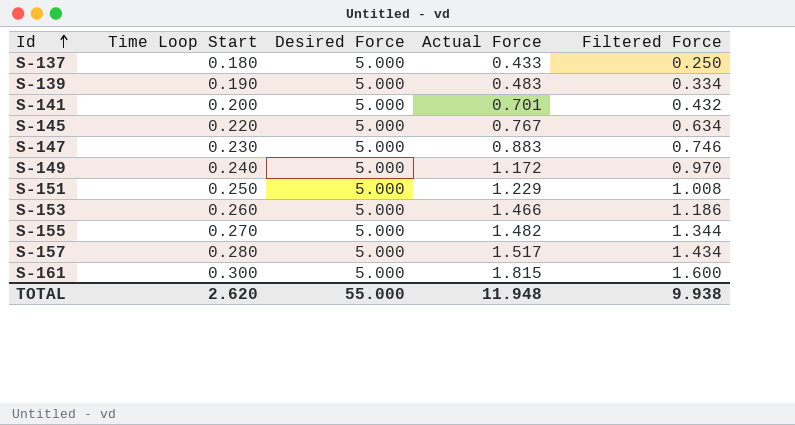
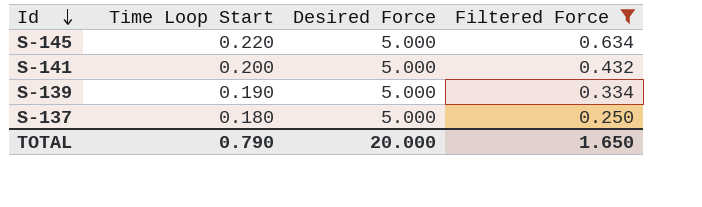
filter: none -> Filtered Force <= 0.634
row order: Id ascending -> Id descending
column Actual Force | position: 4 -> none
TOTAL | Time Loop Start: 2.620 -> 0.790
TOTAL | Desired Force: 55.000 -> 20.000
TOTAL | Filtered Force: 9.938 -> 1.650

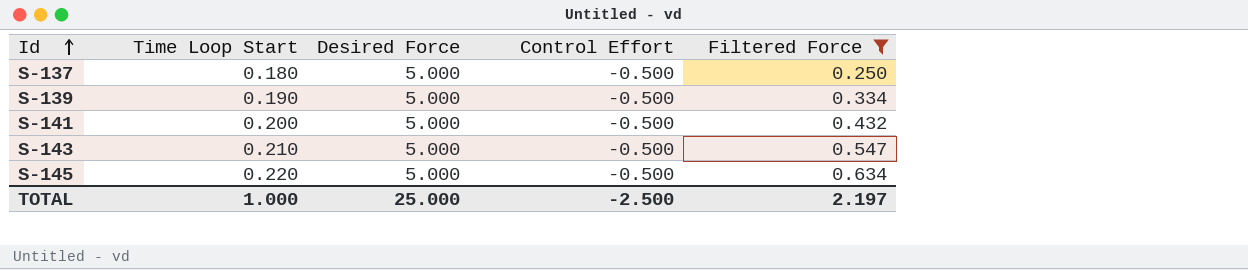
row order: Id descending -> Id ascending
column Control Effort | position: none -> 4
row S-143: none -> 0.210 | 5.000 | -0.500 | 0.547
TOTAL | Time Loop Start: 0.790 -> 1.000
TOTAL | Desired Force: 20.000 -> 25.000
TOTAL | Filtered Force: 1.650 -> 2.197

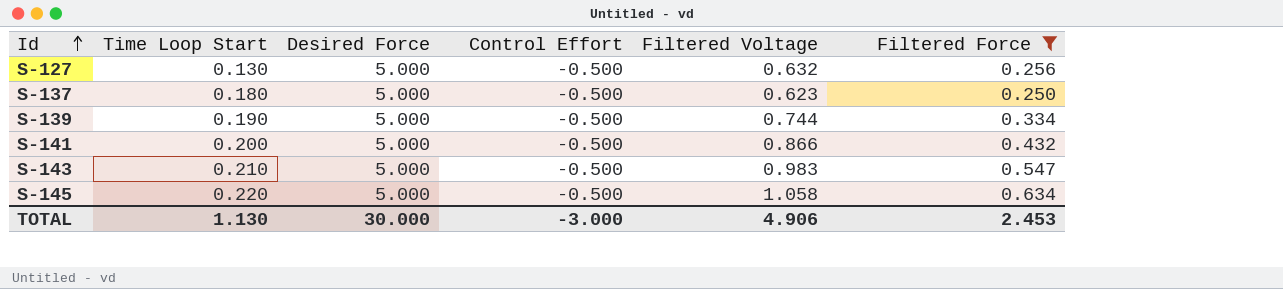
column Filtered Voltage | position: none -> 5
row S-127: none -> 0.130 | 5.000 | -0.500 | 0.632 | 0.256
TOTAL | Time Loop Start: 1.000 -> 1.130
TOTAL | Desired Force: 25.000 -> 30.000
TOTAL | Control Effort: -2.500 -> -3.000
TOTAL | Filtered Force: 2.197 -> 2.453

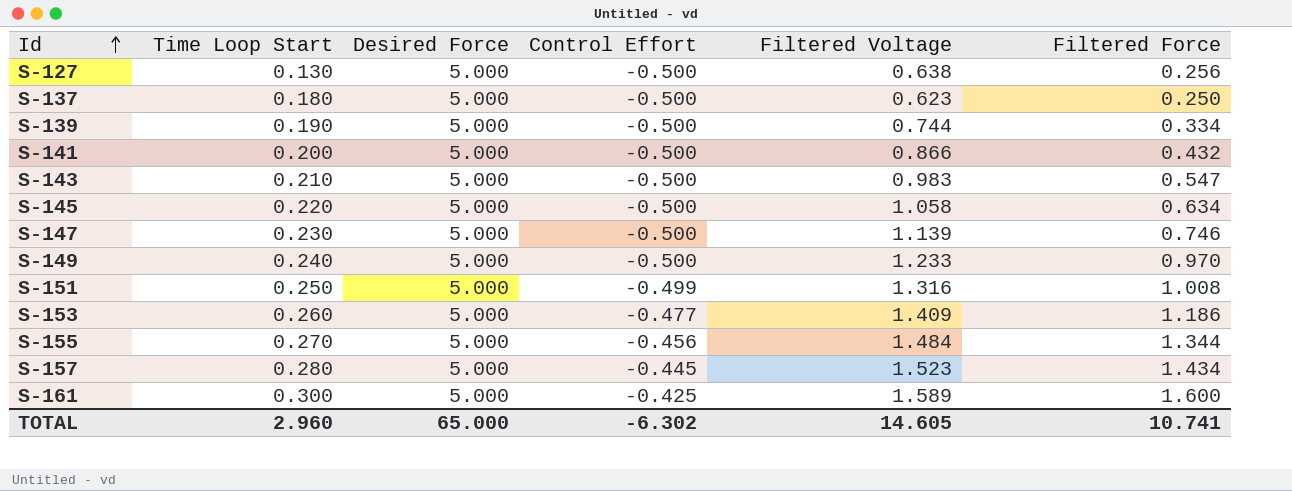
filter: Filtered Force <= 0.634 -> none
S-127 | Filtered Voltage: 0.632 -> 0.638
TOTAL | Time Loop Start: 1.130 -> 2.960
TOTAL | Desired Force: 30.000 -> 65.000
TOTAL | Control Effort: -3.000 -> -6.302
TOTAL | Filtered Voltage: 4.906 -> 14.605
TOTAL | Filtered Force: 2.453 -> 10.741

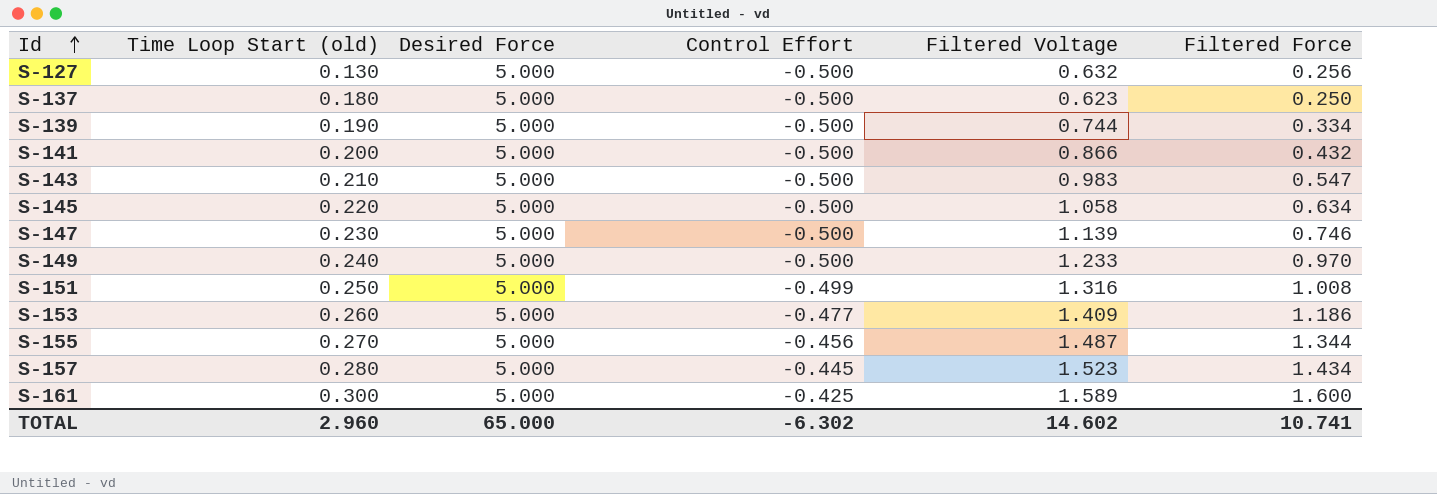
column name: Time Loop Start -> Time Loop Start (old)
S-127 | Filtered Voltage: 0.638 -> 0.632
S-155 | Filtered Voltage: 1.484 -> 1.487
TOTAL | Filtered Voltage: 14.605 -> 14.602

